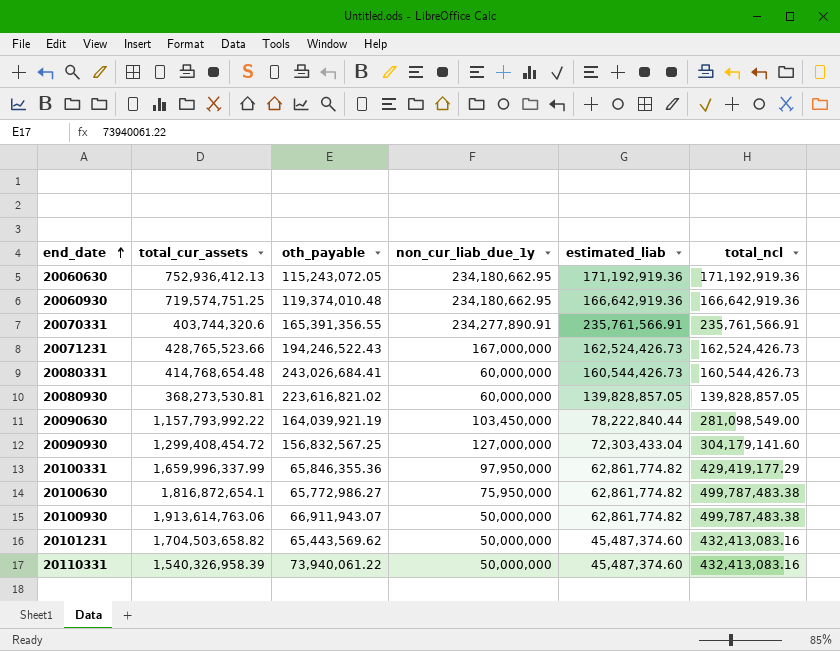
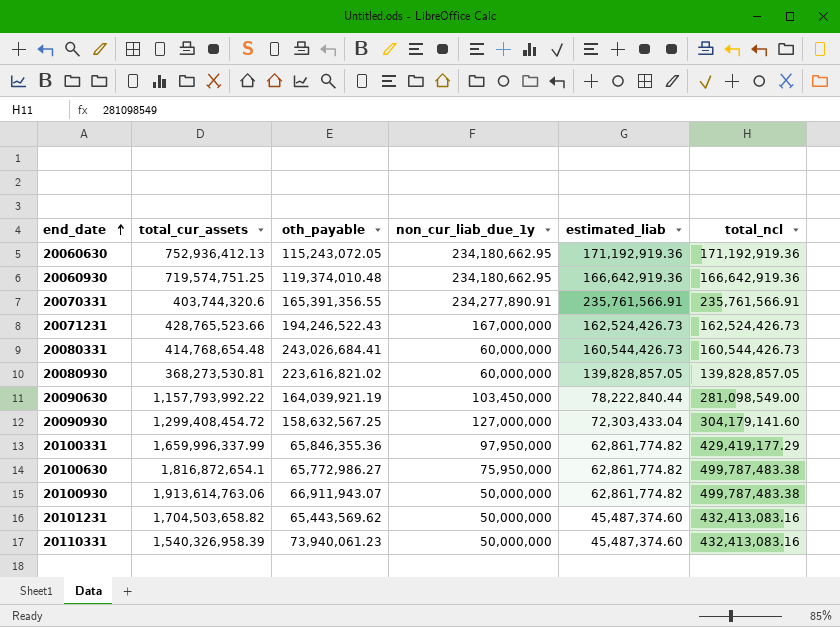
20090930 | oth_payable: 156,832,567.25 -> 158,632,567.25
20110331 | oth_payable: 73,940,061.22 -> 73,940,061.23

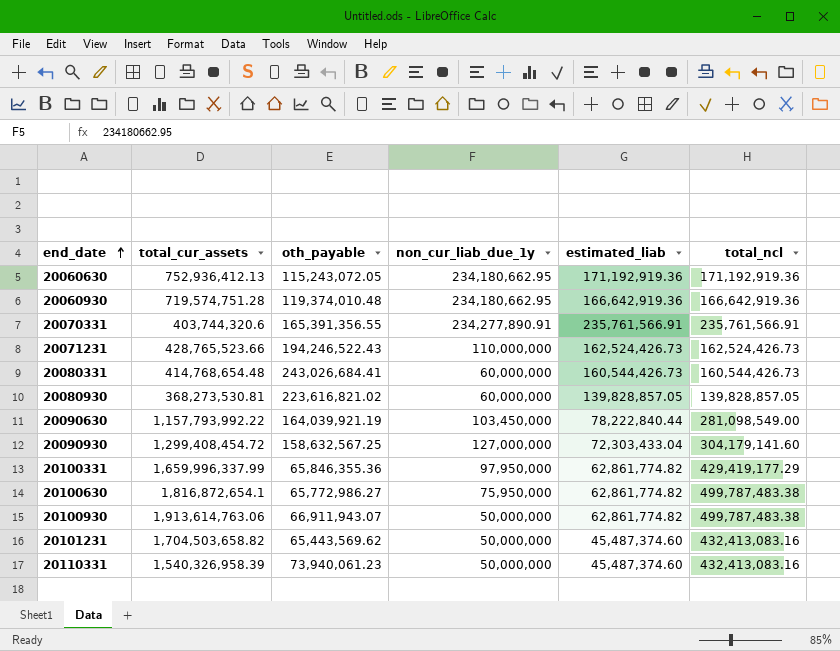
20060930 | total_cur_assets: 719,574,751.25 -> 719,574,751.28
20071231 | non_cur_liab_due_1y: 167,000,000 -> 110,000,000

